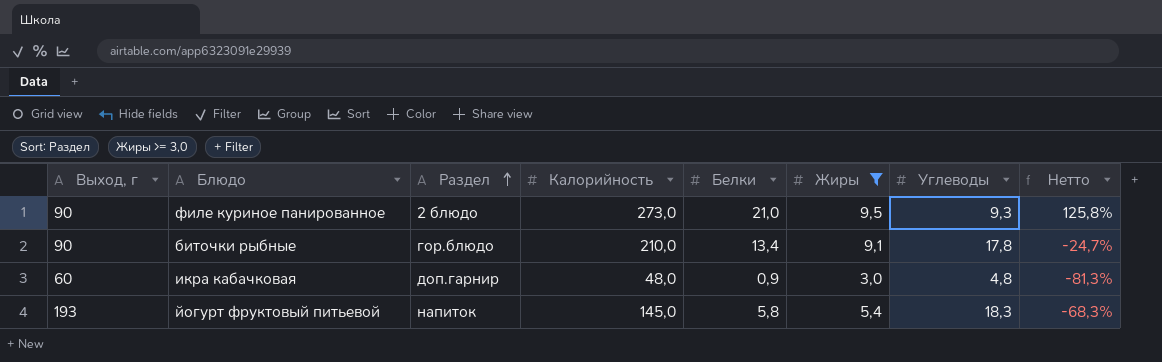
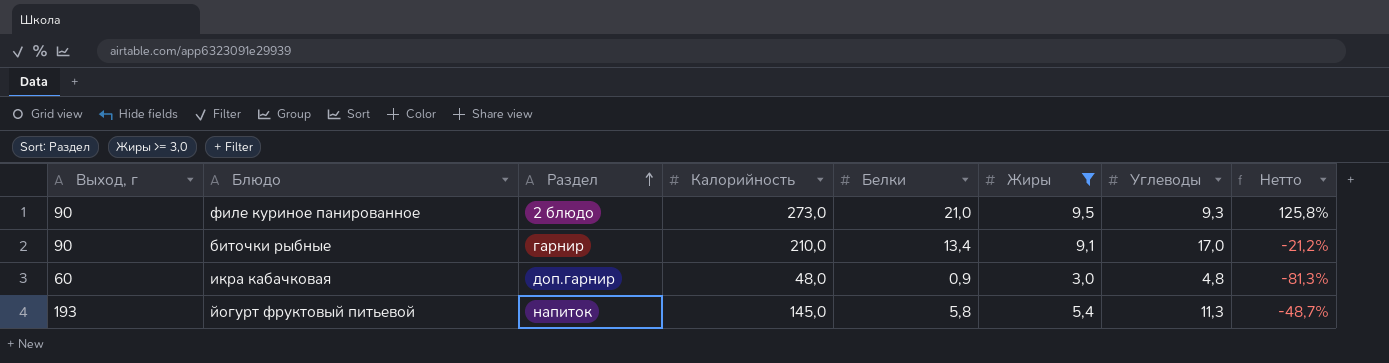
биточки рыбные | Раздел: гор.блюдо -> гарнир
биточки рыбные | Углеводы: 17,8 -> 17,0
биточки рыбные | Нетто: -24,7% -> -21,2%
йогурт фруктовый питьевой | Углеводы: 18,3 -> 11,3
йогурт фруктовый питьевой | Нетто: -68,3% -> -48,7%

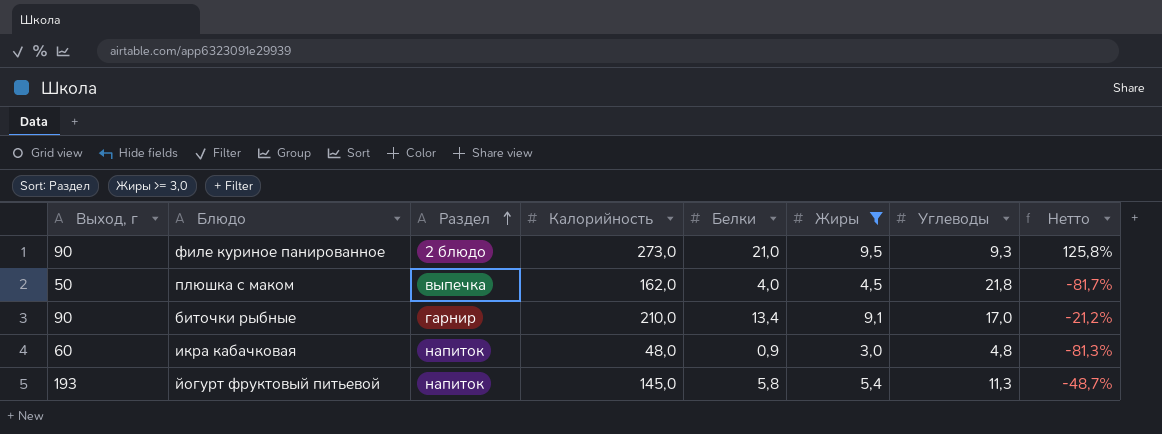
row плюшка с маком: none -> 50 | выпечка | 162,0 | 4,0 | 4,5 | 21,8 | -81,7%
икра кабачковая | Раздел: доп.гарнир -> напиток

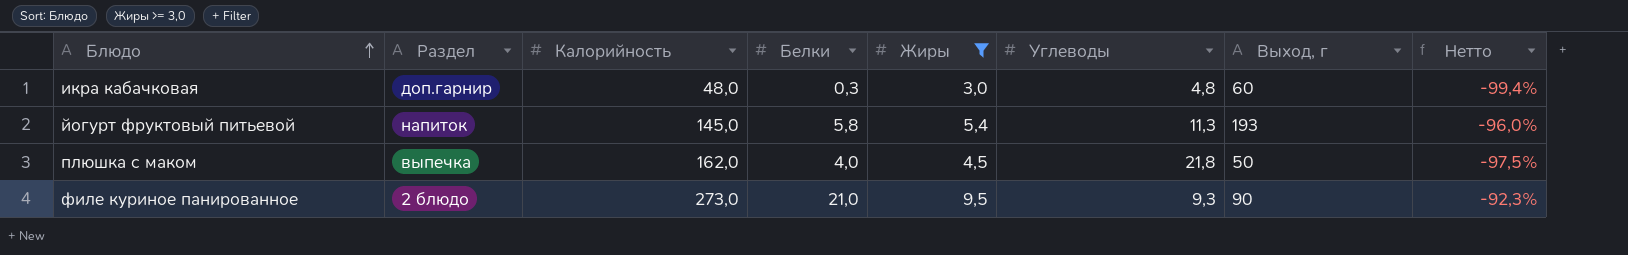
row order: Раздел ascending -> Блюдо ascending
column Выход, г | position: 1 -> 7
column Нетто | formula: ([Белки] - [Углеводы]) / [Углеводы] -> ([Белки] - [Калорийность]) / [Калорийность]
row биточки рыбные: 90 | гарнир | 210,0 | 13,4 | 9,1 | 17,0 | -21,2% -> none
икра кабачковая | Раздел: напиток -> доп.гарнир
икра кабачковая | Белки: 0,9 -> 0,3

